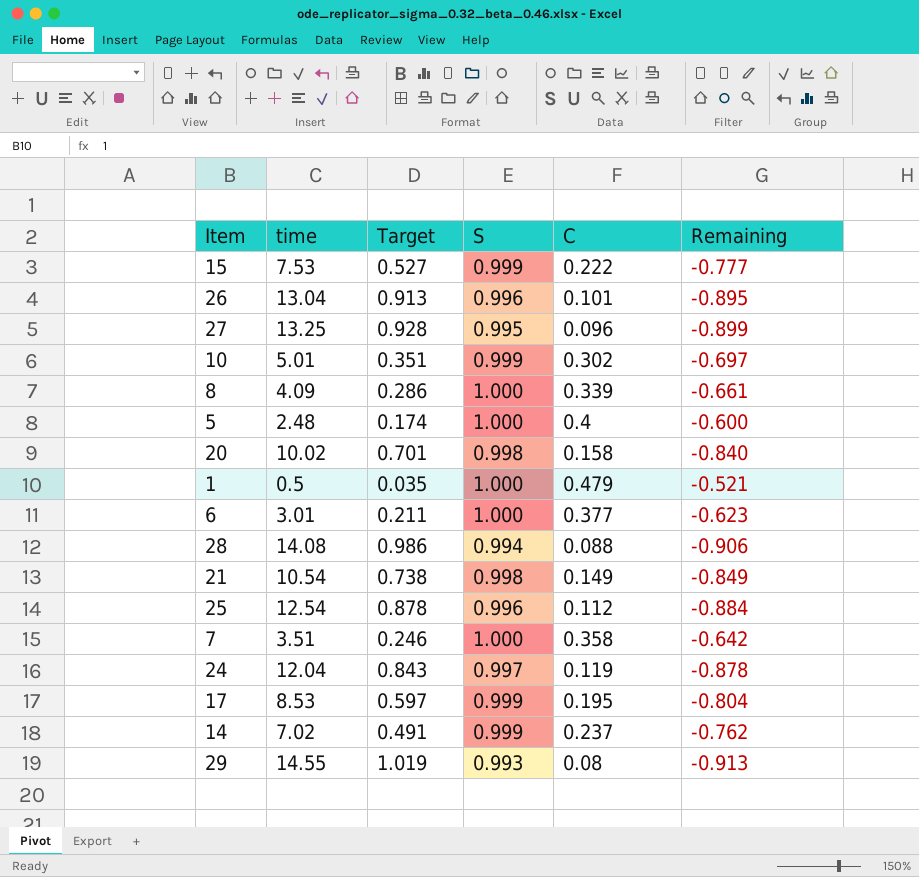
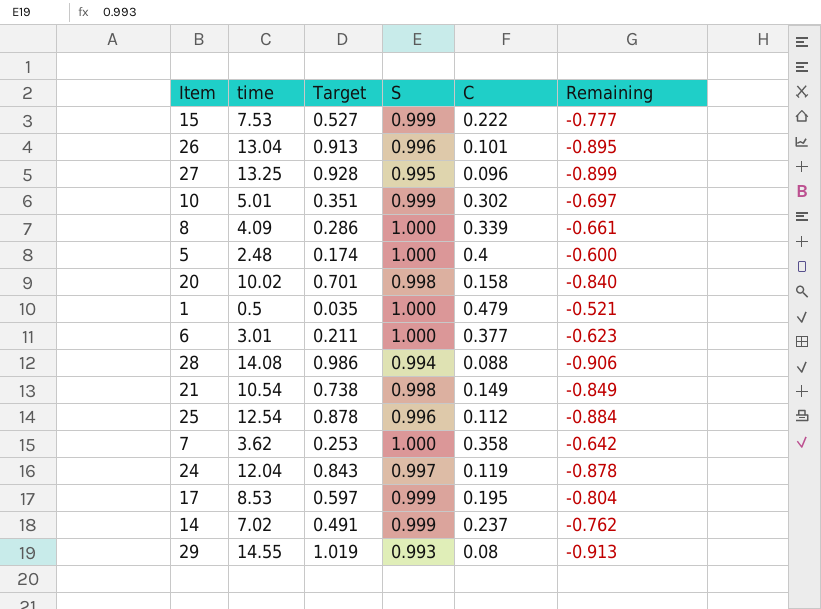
7 | time: 3.51 -> 3.62
7 | Target: 0.246 -> 0.253

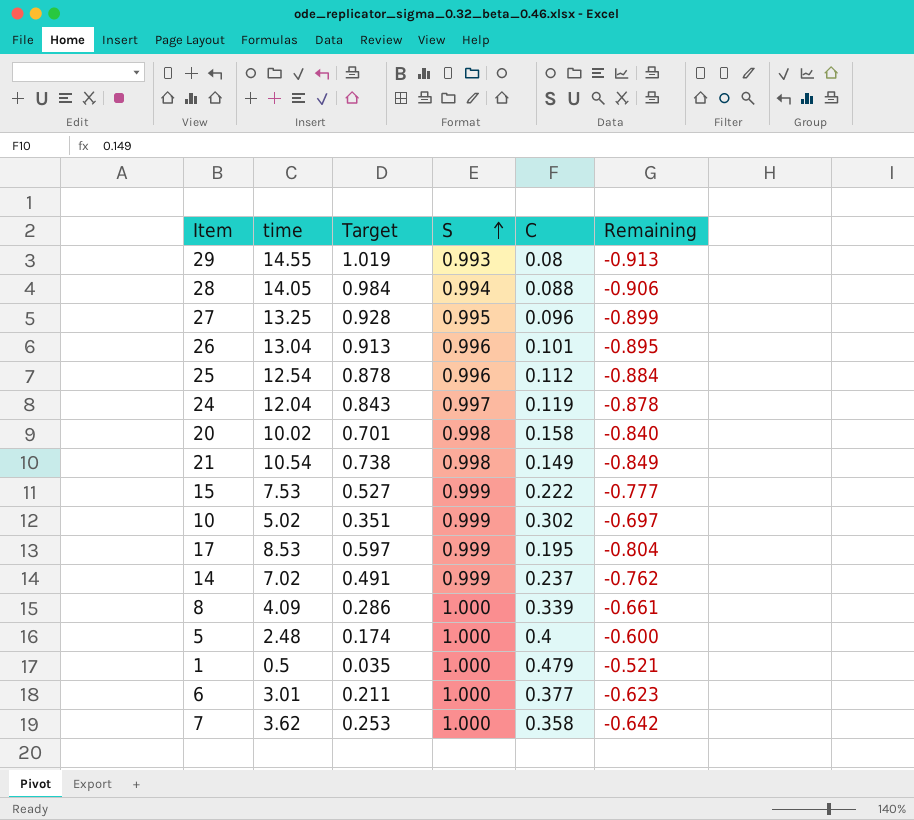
row order: none -> S ascending
28 | time: 14.08 -> 14.05
28 | Target: 0.986 -> 0.984
10 | time: 5.01 -> 5.02

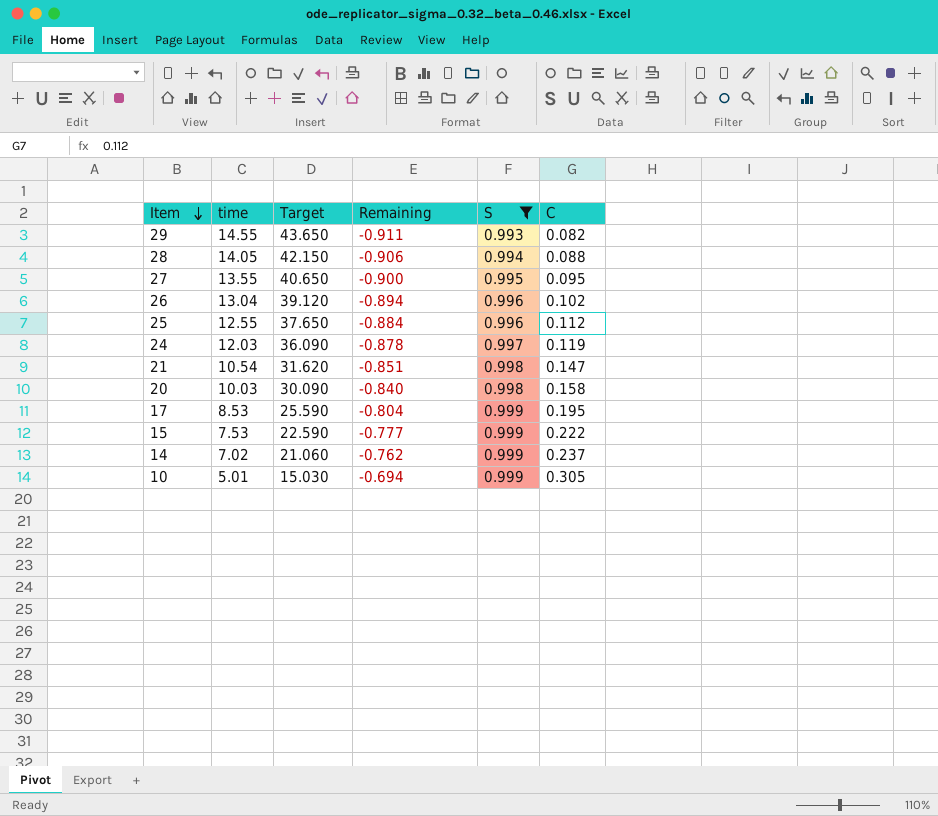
filter: none -> S != 1.000
row order: S ascending -> Item descending
column Target | formula: [time] * 0.07 -> [time] * 3
column Remaining | position: 6 -> 4
29 | Remaining: -0.913 -> -0.911
29 | C: 0.08 -> 0.082
27 | time: 13.25 -> 13.55
27 | Remaining: -0.899 -> -0.900
27 | C: 0.096 -> 0.095
26 | Remaining: -0.895 -> -0.894
26 | C: 0.101 -> 0.102
25 | time: 12.54 -> 12.55
24 | time: 12.04 -> 12.03
21 | Remaining: -0.849 -> -0.851
21 | C: 0.149 -> 0.147
20 | time: 10.02 -> 10.03
10 | time: 5.02 -> 5.01
10 | Remaining: -0.697 -> -0.694
10 | C: 0.302 -> 0.305

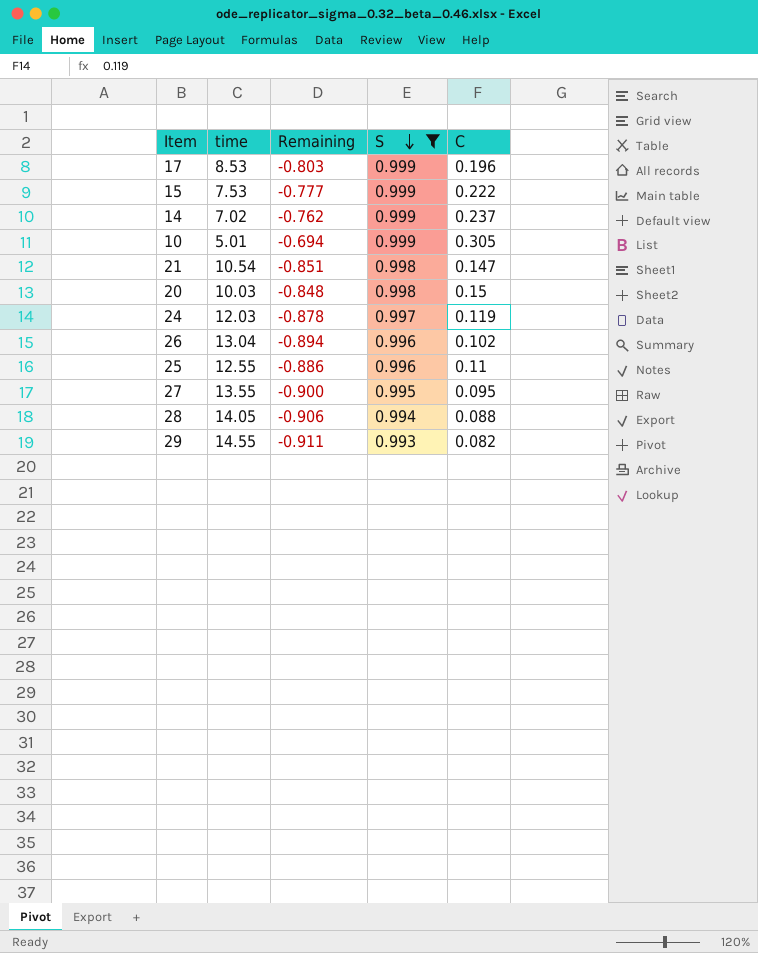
row order: Item descending -> S descending
column Target | formula: [time] * 3 -> none
17 | Remaining: -0.804 -> -0.803
17 | C: 0.195 -> 0.196
20 | Remaining: -0.840 -> -0.848
20 | C: 0.158 -> 0.15
25 | Remaining: -0.884 -> -0.886
25 | C: 0.112 -> 0.11

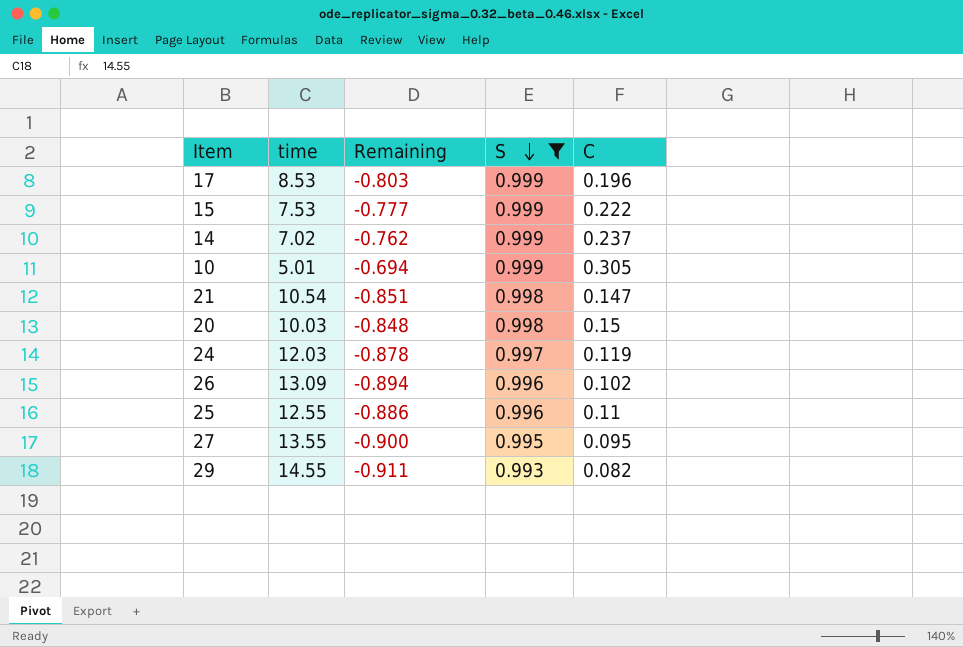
row 28: 14.05 | -0.906 | 0.994 | 0.088 -> none
26 | time: 13.04 -> 13.09

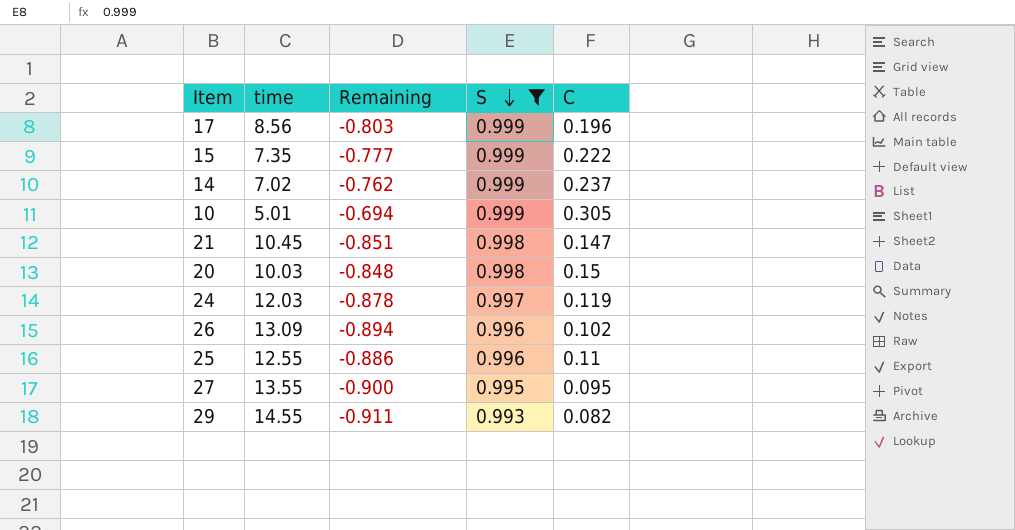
17 | time: 8.53 -> 8.56
15 | time: 7.53 -> 7.35
21 | time: 10.54 -> 10.45

